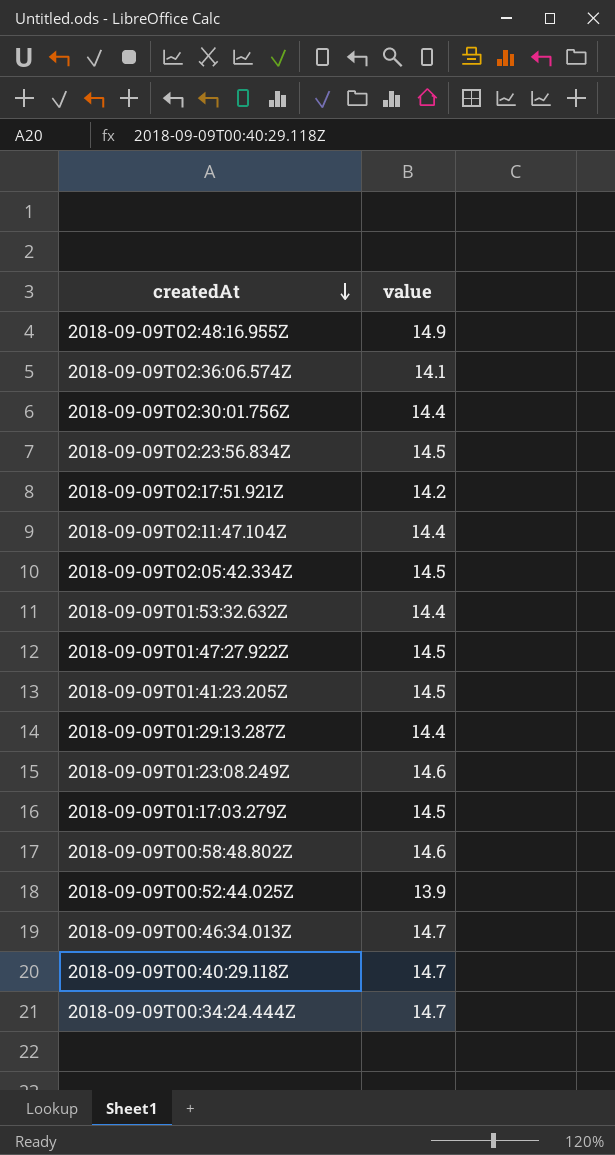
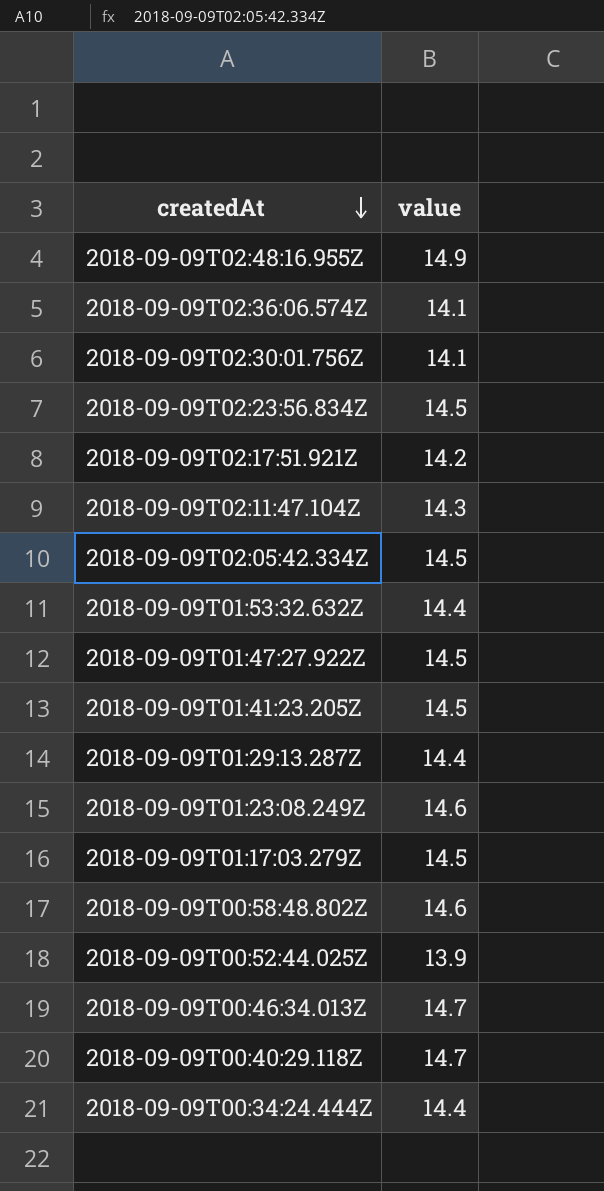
2018-09-09T02:30:01.756Z | value: 14.4 -> 14.1
2018-09-09T02:11:47.104Z | value: 14.4 -> 14.3
2018-09-09T00:34:24.444Z | value: 14.7 -> 14.4

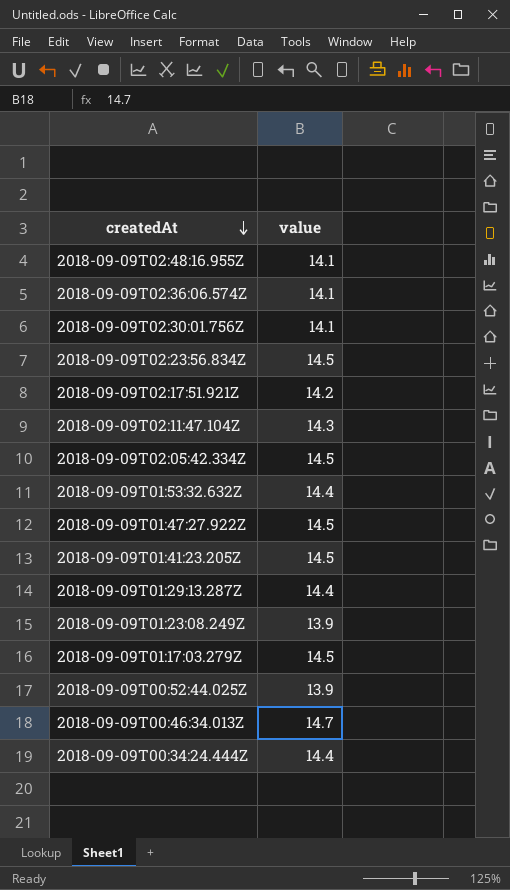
row 2018-09-09T00:58:48.802Z: 14.6 -> none
row 2018-09-09T00:40:29.118Z: 14.7 -> none
2018-09-09T02:48:16.955Z | value: 14.9 -> 14.1
2018-09-09T01:23:08.249Z | value: 14.6 -> 13.9

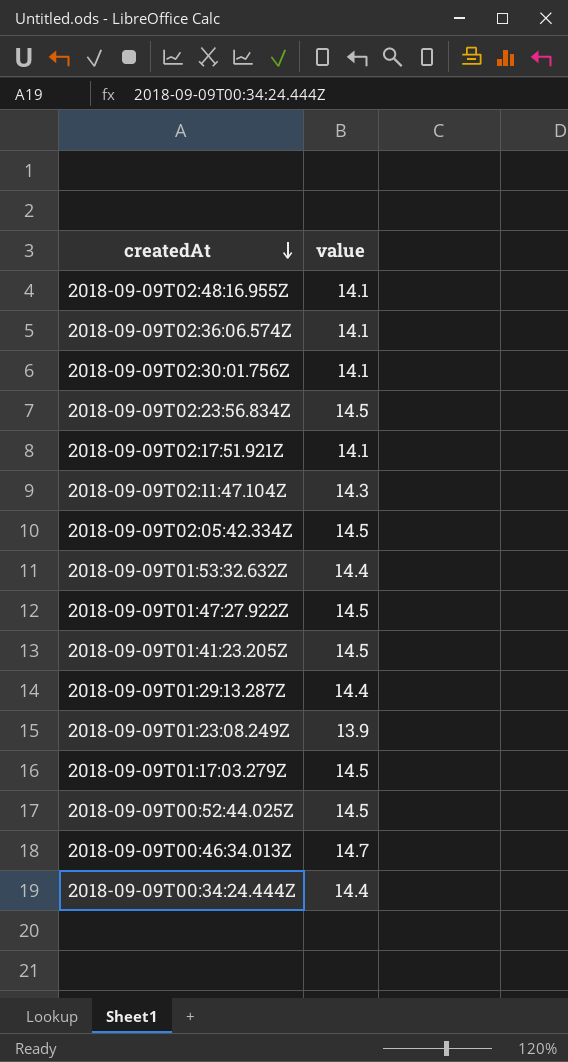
2018-09-09T02:17:51.921Z | value: 14.2 -> 14.1
2018-09-09T00:52:44.025Z | value: 13.9 -> 14.5

